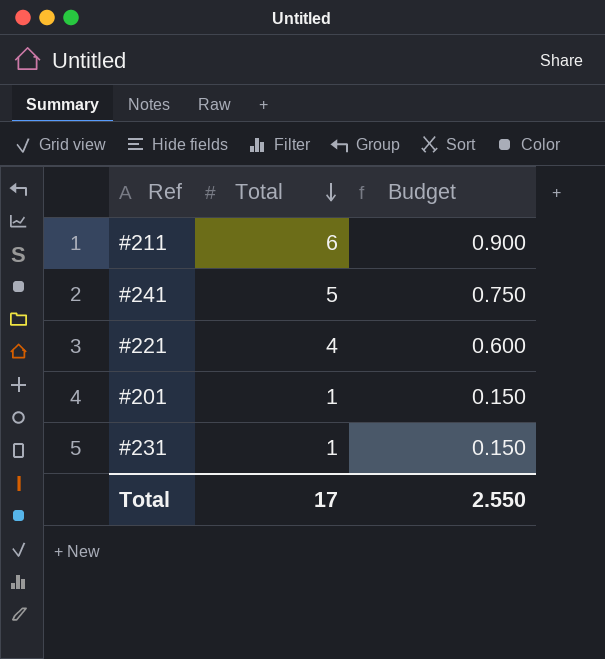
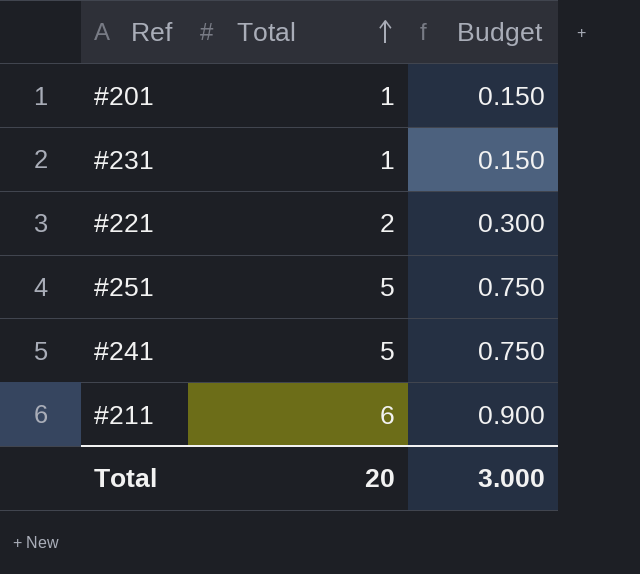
row order: Total descending -> Total ascending
#221 | Total: 4 -> 2
#221 | Budget: 0.600 -> 0.300
row #251: none -> 5 | 0.750
Total | Total: 17 -> 20
Total | Budget: 2.550 -> 3.000

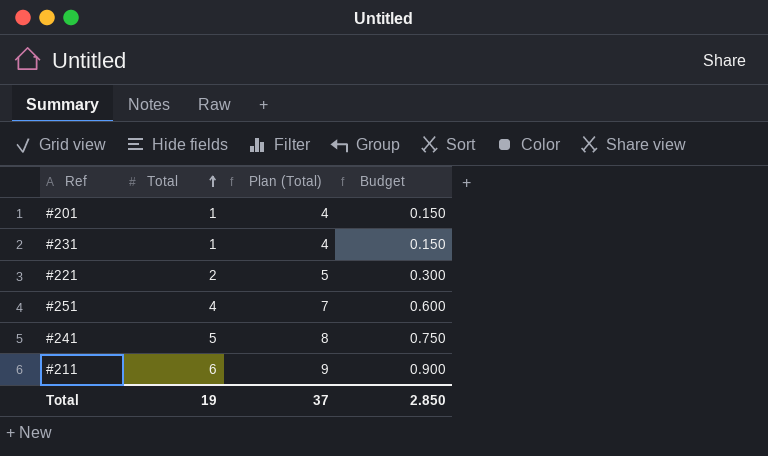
column Plan (Total) | formula: none -> [Total] + 3
#251 | Total: 5 -> 4
#251 | Budget: 0.750 -> 0.600
Total | Total: 20 -> 19
Total | Budget: 3.000 -> 2.850

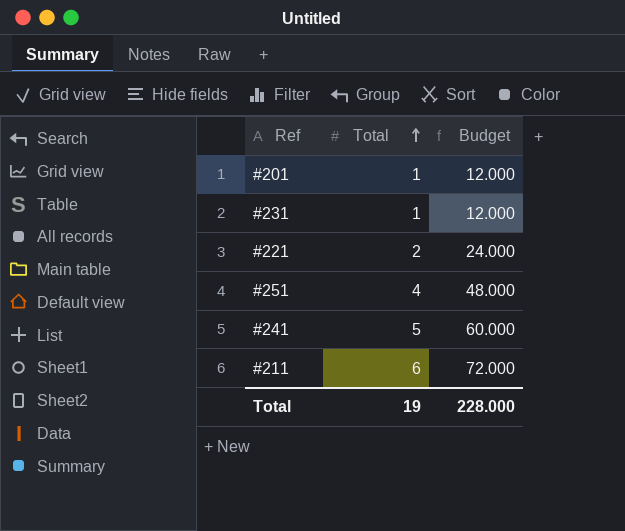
column Plan (Total) | formula: [Total] + 3 -> none
column Budget | formula: [Total] * 0.15 -> [Total] * 12
Total | Budget: 2.850 -> 228.000

